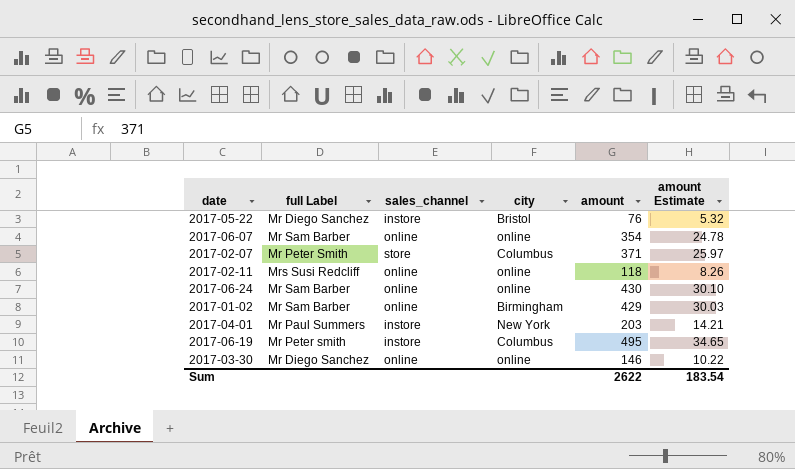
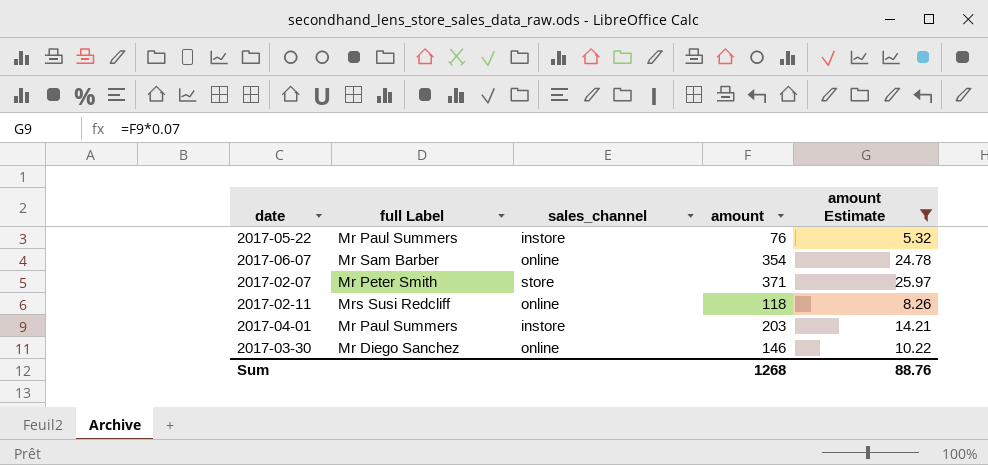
filter: none -> amount Estimate <= 25.97
column city | position: 4 -> none
2017-05-22 | full Label: Mr Diego Sanchez -> Mr Paul Summers
Sum | amount: 2622 -> 1268
Sum | amount Estimate: 183.54 -> 88.76

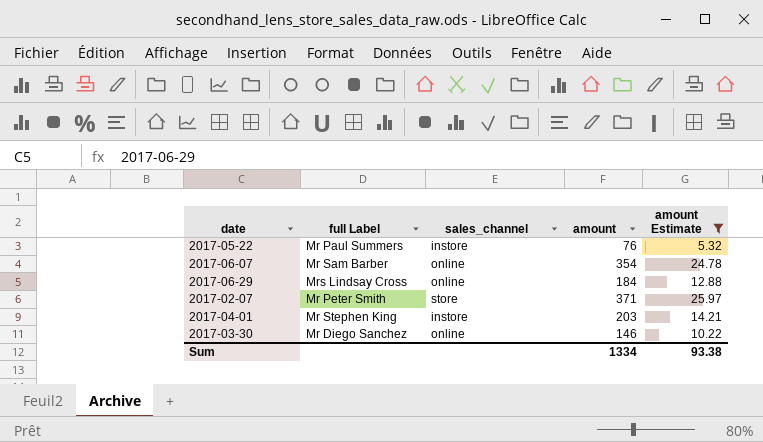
row 2017-02-11: Mrs Susi Redcliff | online | 118 | 8.26 -> none
row 2017-06-29: none -> Mrs Lindsay Cross | online | 184 | 12.88
2017-04-01 | full Label: Mr Paul Summers -> Mr Stephen King
Sum | amount: 1268 -> 1334
Sum | amount Estimate: 88.76 -> 93.38

